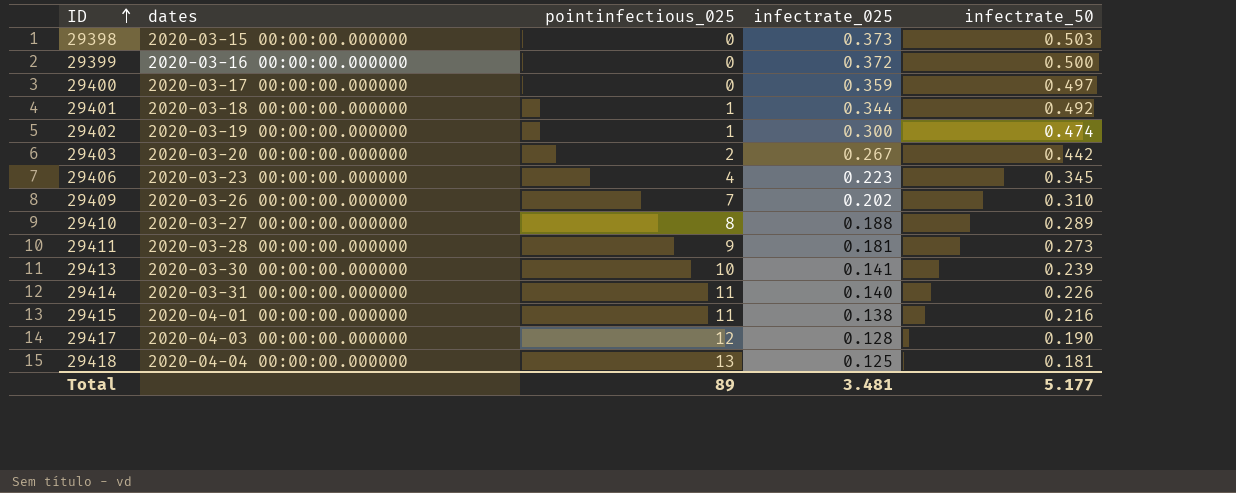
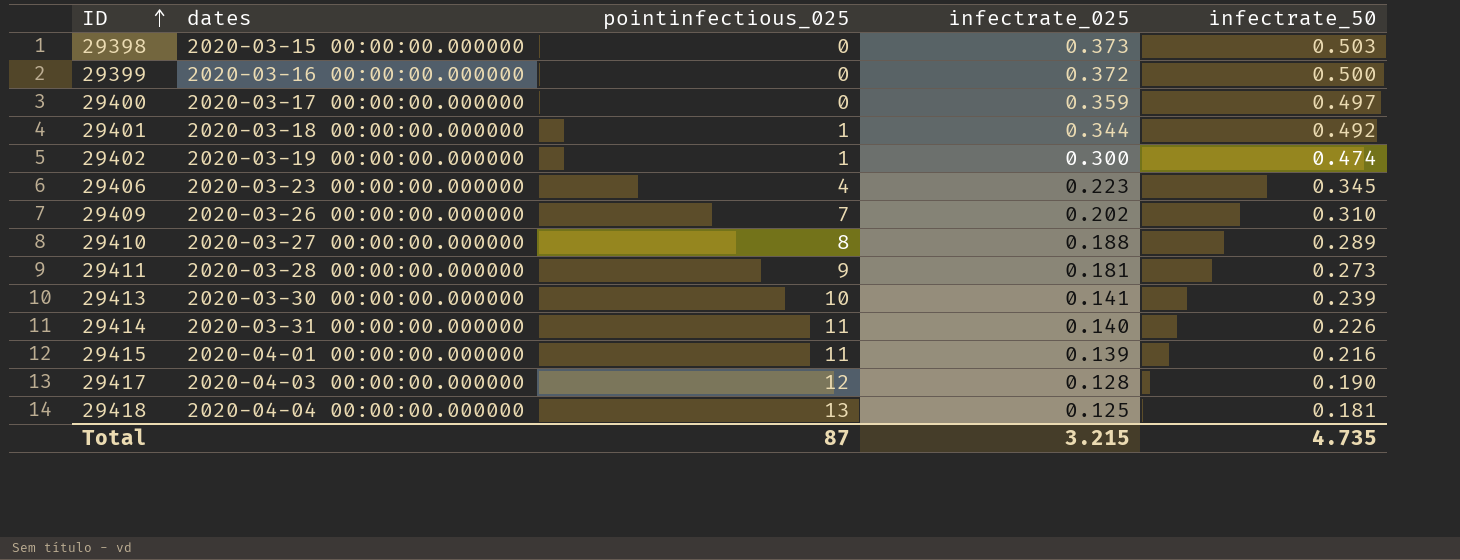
row 29403: 2020-03-20 00:00:00.000000 | 2 | 0.267 | 0.442 -> none
29415 | infectrate_025: 0.138 -> 0.139
Total | pointinfectious_025: 89 -> 87
Total | infectrate_025: 3.481 -> 3.215
Total | infectrate_50: 5.177 -> 4.735

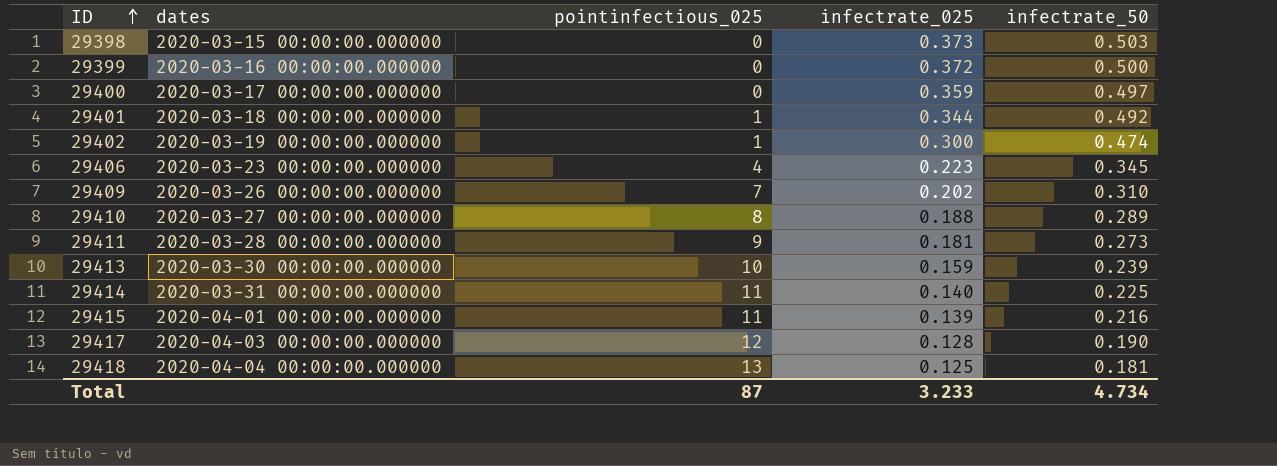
29413 | infectrate_025: 0.141 -> 0.159
29414 | infectrate_50: 0.226 -> 0.225
Total | infectrate_025: 3.215 -> 3.233
Total | infectrate_50: 4.735 -> 4.734

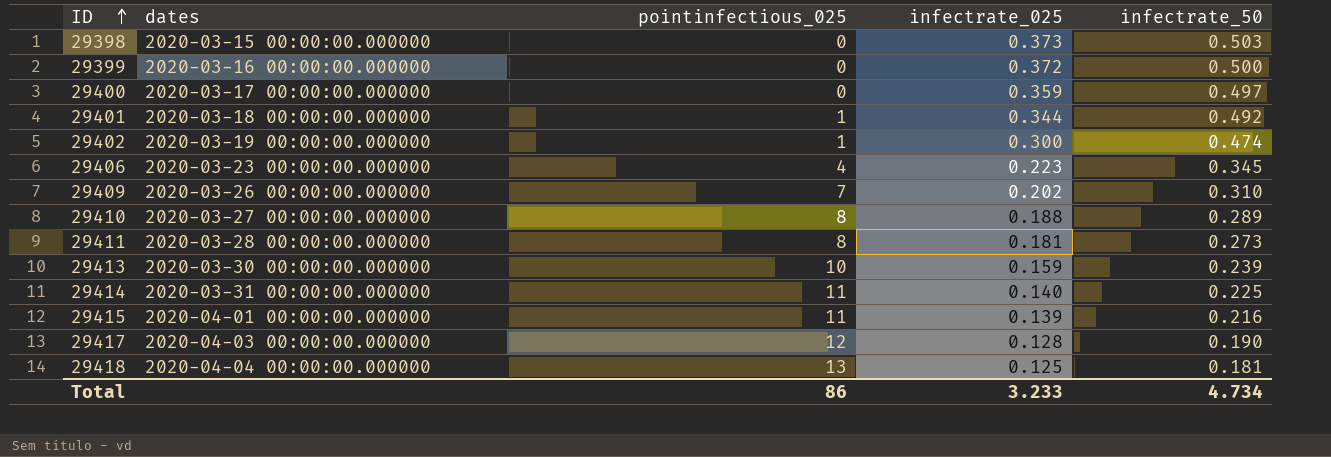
29411 | pointinfectious_025: 9 -> 8
Total | pointinfectious_025: 87 -> 86

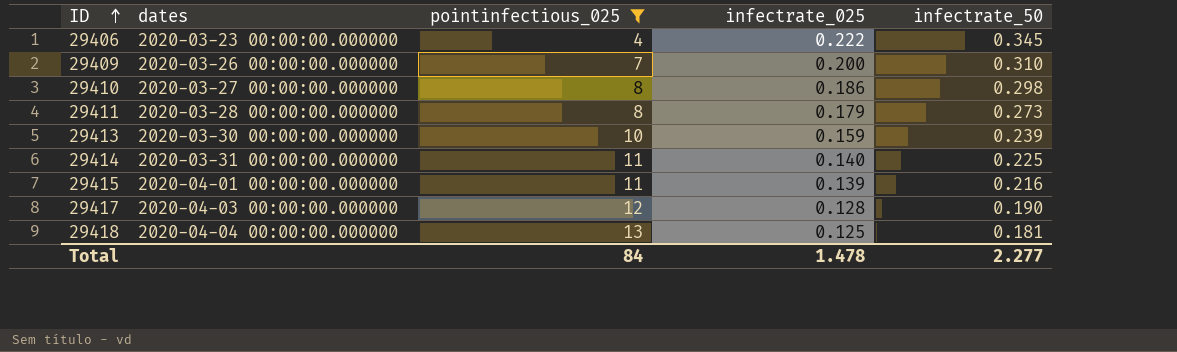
filter: none -> pointinfectious_025 >= 4
29406 | infectrate_025: 0.223 -> 0.222
29409 | infectrate_025: 0.202 -> 0.200
29410 | infectrate_025: 0.188 -> 0.186
29410 | infectrate_50: 0.289 -> 0.298
29411 | infectrate_025: 0.181 -> 0.179
Total | pointinfectious_025: 86 -> 84
Total | infectrate_025: 3.233 -> 1.478
Total | infectrate_50: 4.734 -> 2.277

